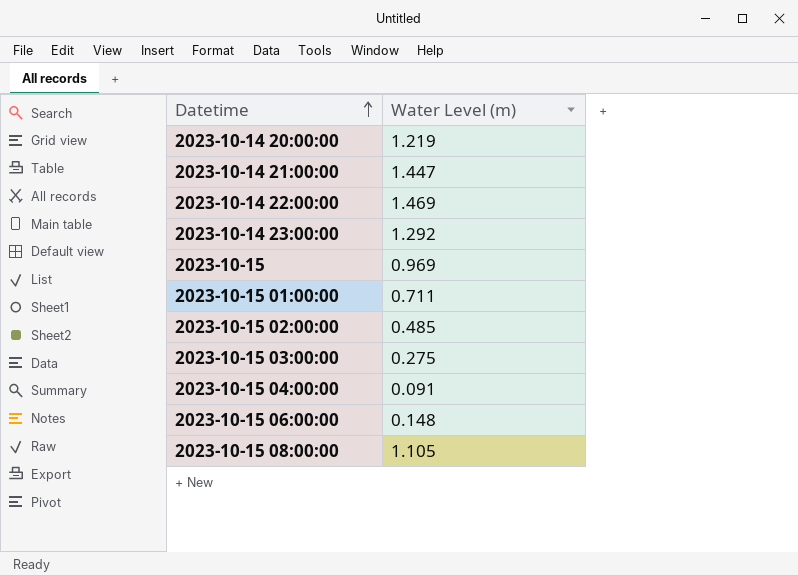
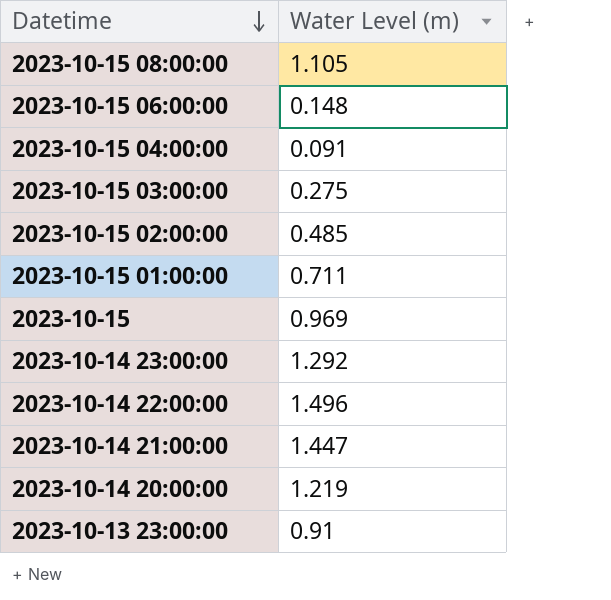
row order: Datetime ascending -> Datetime descending
2023-10-14 22:00:00 | Water Level (m): 1.469 -> 1.496
row 2023-10-13 23:00:00: none -> 0.91

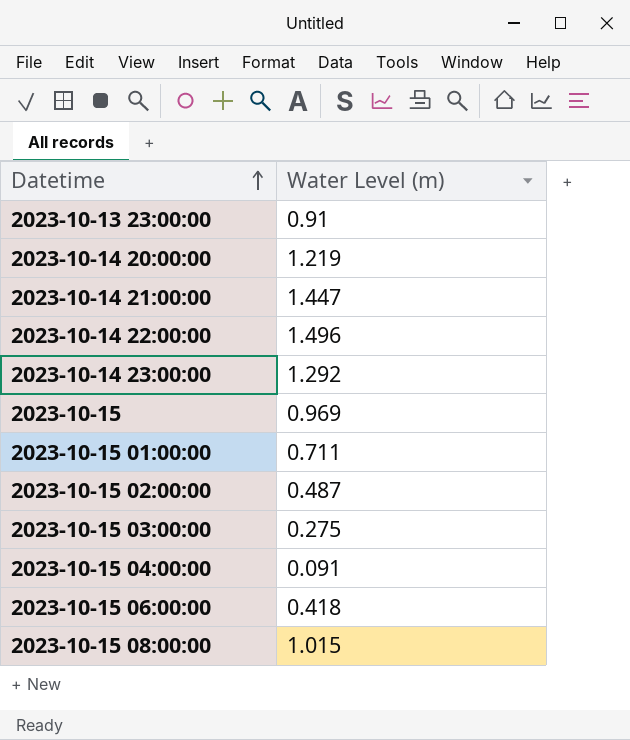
row order: Datetime descending -> Datetime ascending
2023-10-15 02:00:00 | Water Level (m): 0.485 -> 0.487
2023-10-15 06:00:00 | Water Level (m): 0.148 -> 0.418
2023-10-15 08:00:00 | Water Level (m): 1.105 -> 1.015

